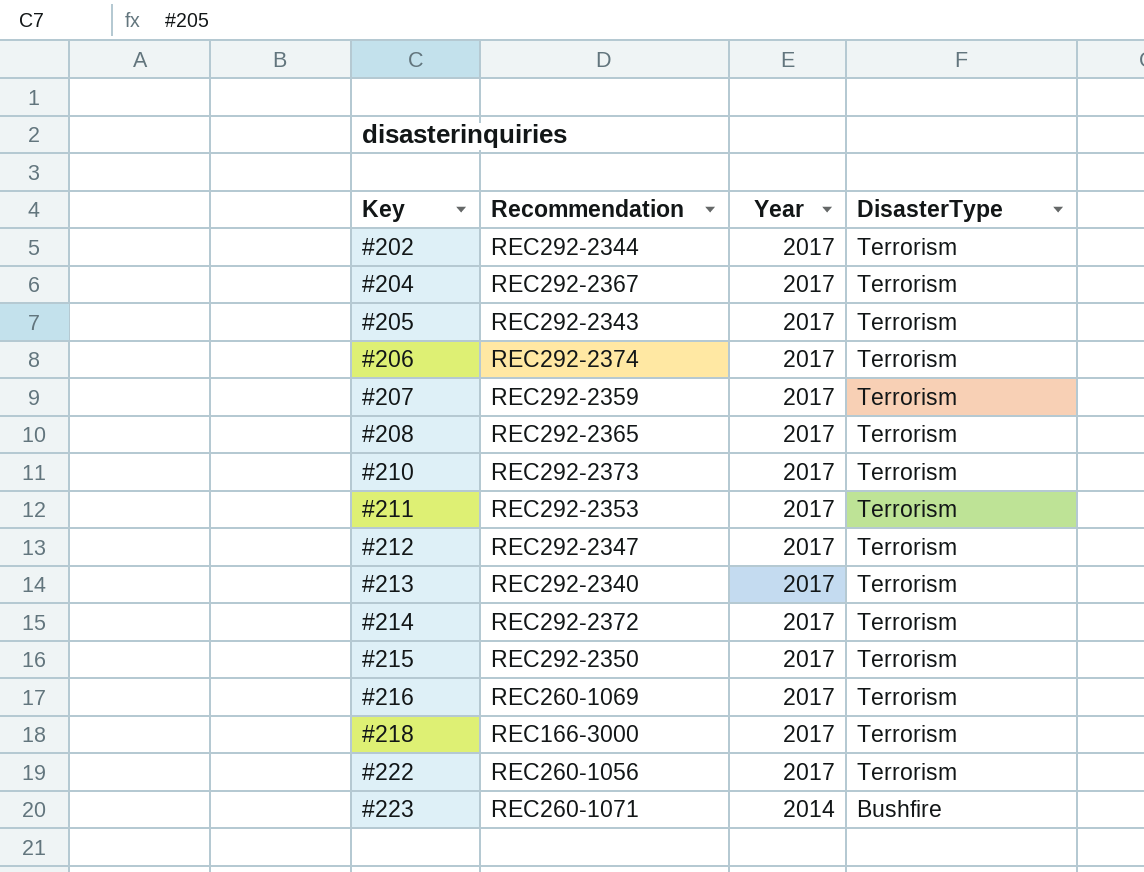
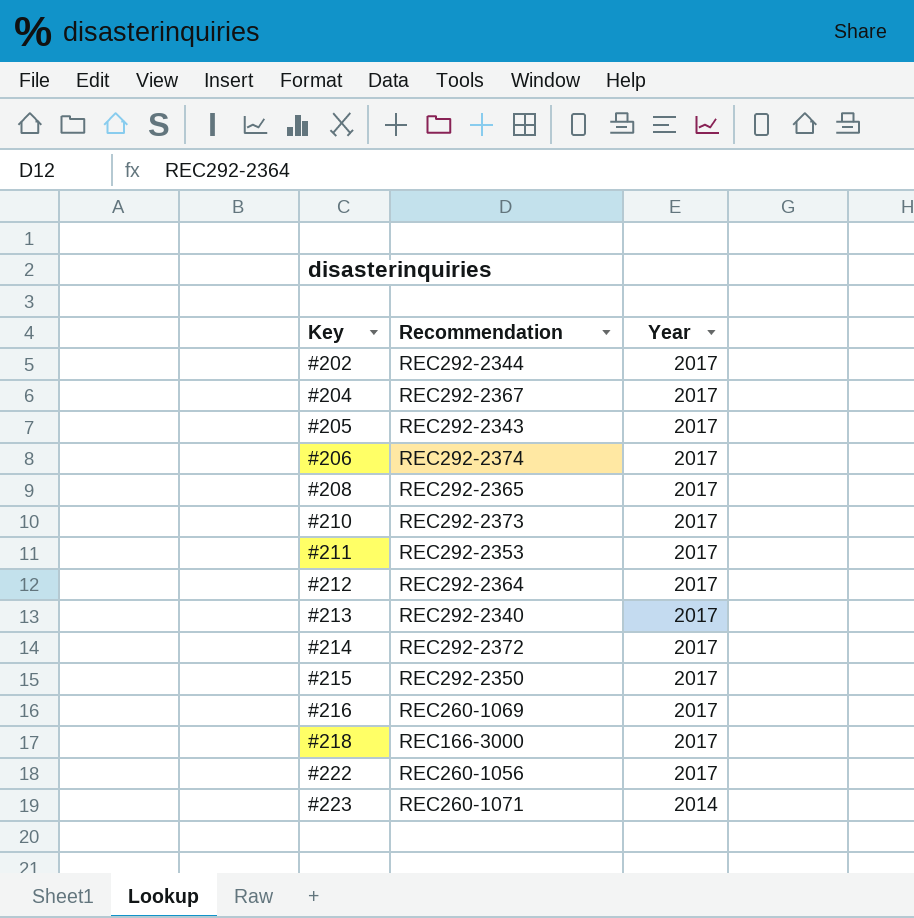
column DisasterType | position: 4 -> none
row #207: REC292-2359 | 2017 | Terrorism -> none
#212 | Recommendation: REC292-2347 -> REC292-2364

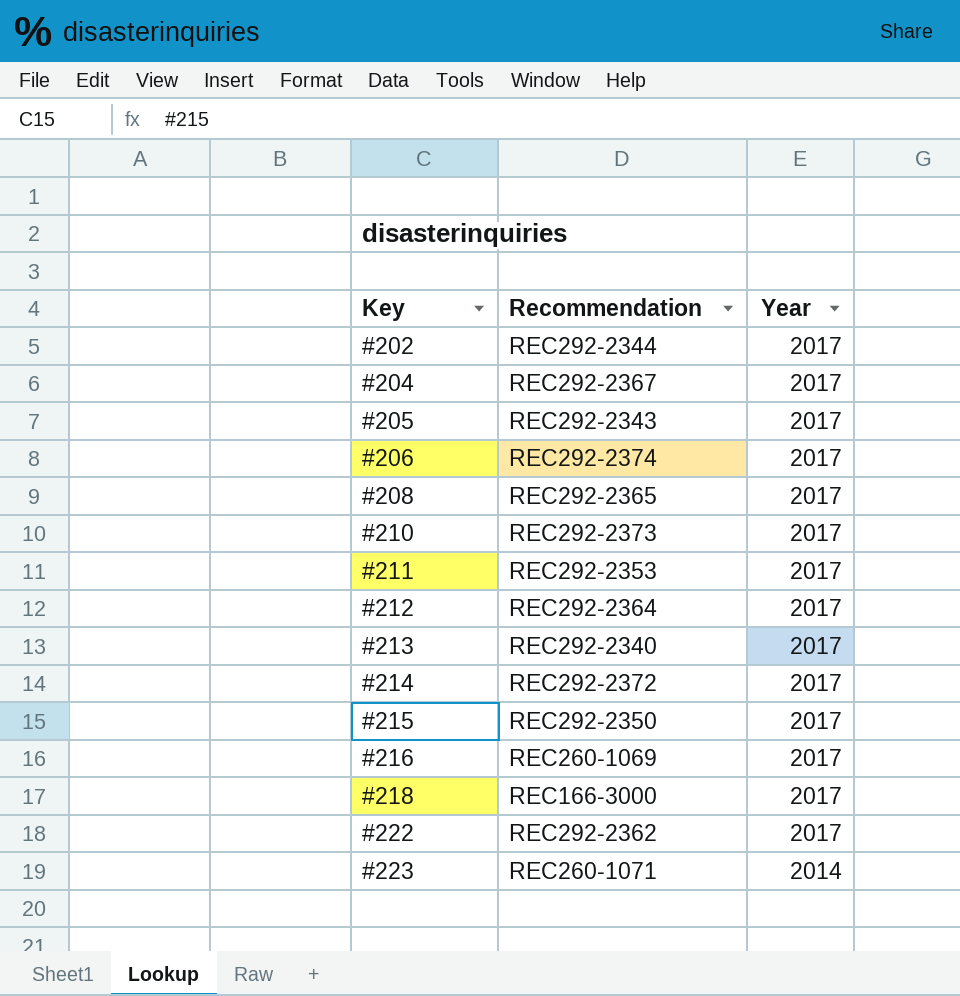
#222 | Recommendation: REC260-1056 -> REC292-2362

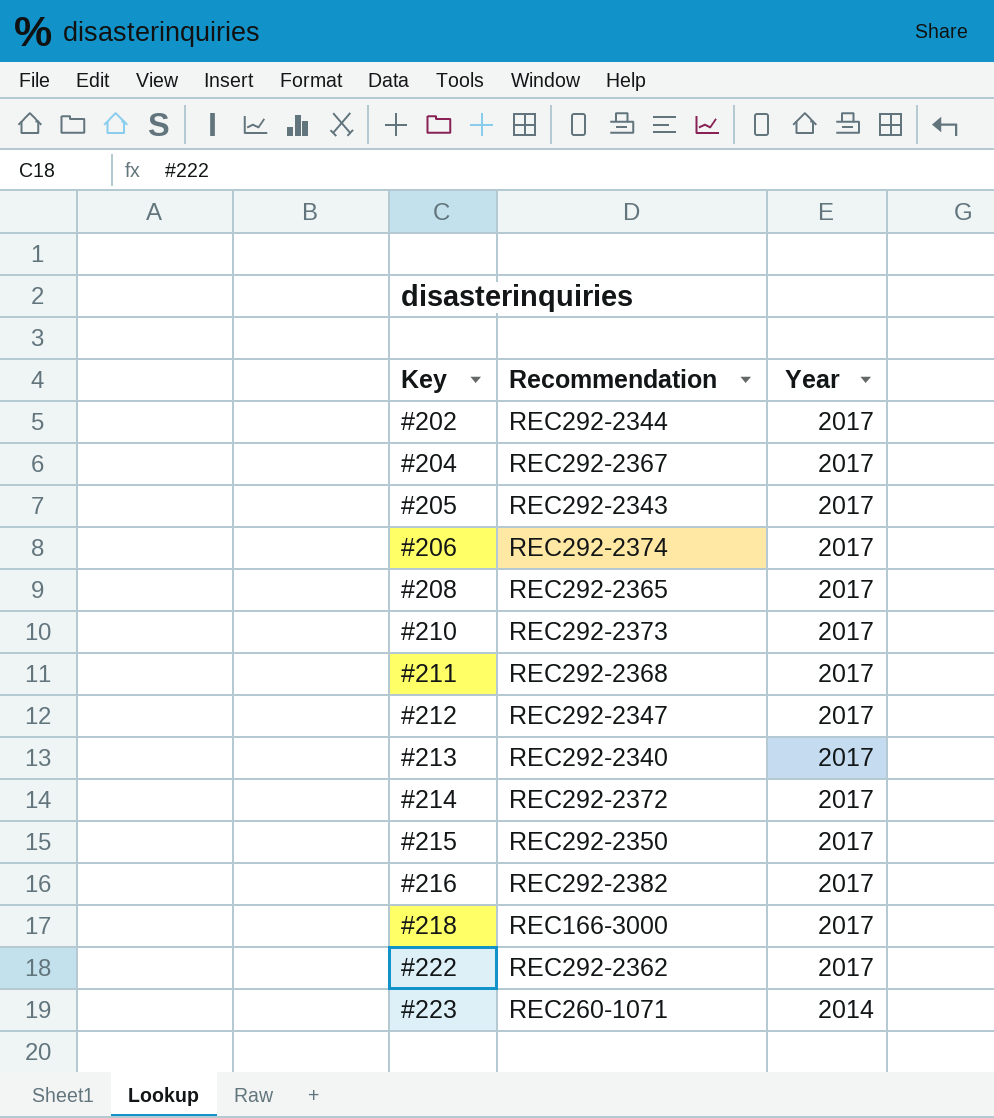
#211 | Recommendation: REC292-2353 -> REC292-2368
#212 | Recommendation: REC292-2364 -> REC292-2347
#216 | Recommendation: REC260-1069 -> REC292-2382

